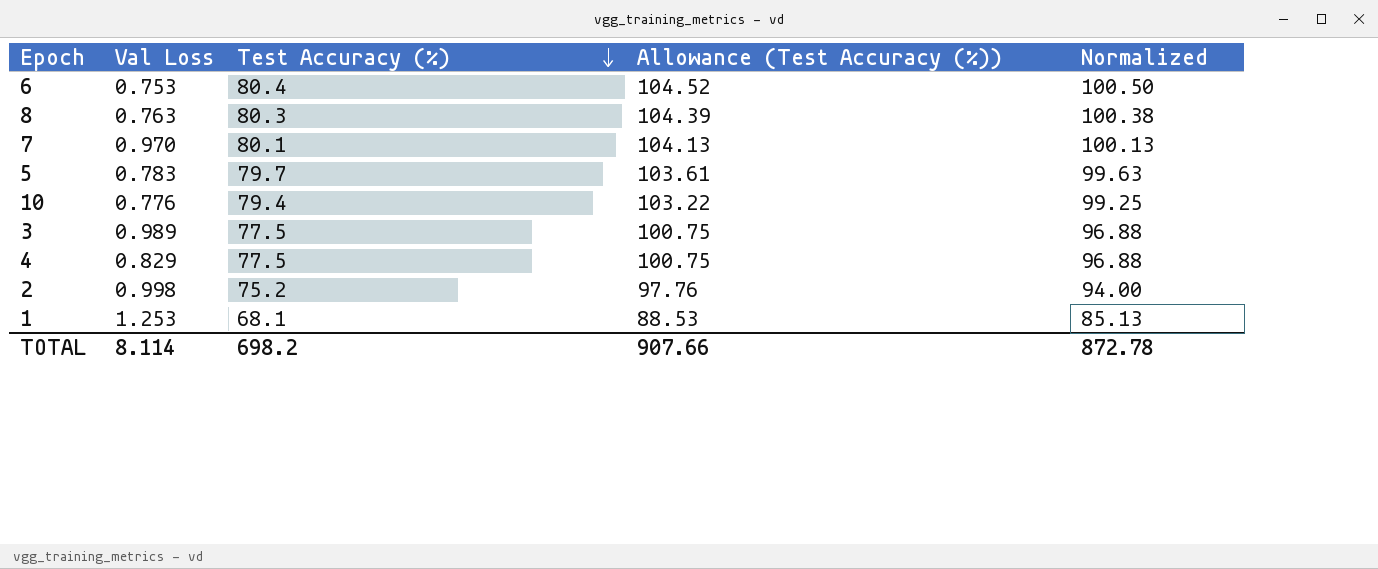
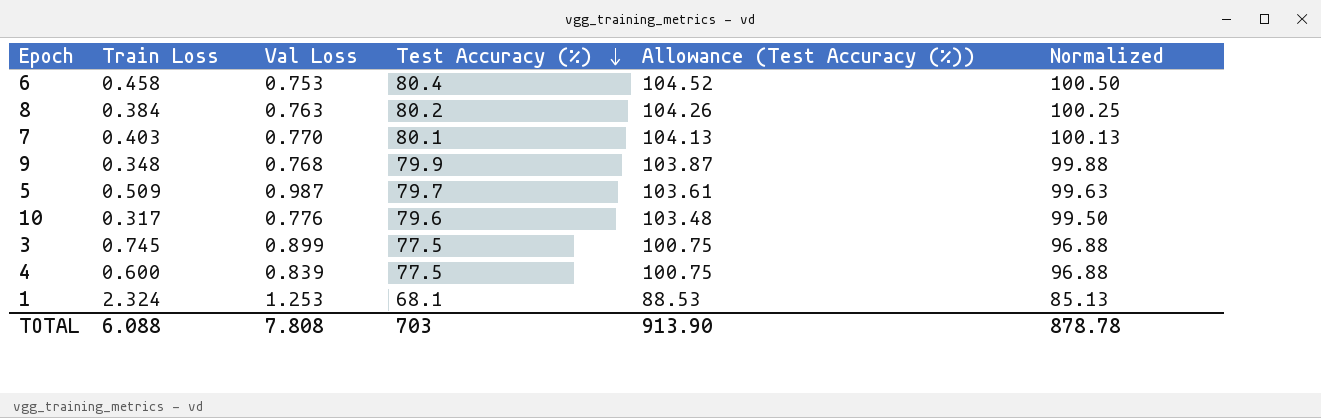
column Train Loss | position: none -> 2
row 2: 0.998 | 75.2 | 97.76 | 94.00 -> none
8 | Test Accuracy (%): 80.3 -> 80.2
8 | Allowance (Test Accuracy (%)): 104.39 -> 104.26
8 | Normalized: 100.38 -> 100.25
7 | Val Loss: 0.970 -> 0.770
row 9: none -> 0.348 | 0.768 | 79.9 | 103.87 | 99.88
5 | Val Loss: 0.783 -> 0.987
10 | Test Accuracy (%): 79.4 -> 79.6
10 | Allowance (Test Accuracy (%)): 103.22 -> 103.48
10 | Normalized: 99.25 -> 99.50
3 | Val Loss: 0.989 -> 0.899
4 | Val Loss: 0.829 -> 0.839
TOTAL | Val Loss: 8.114 -> 7.808
TOTAL | Test Accuracy (%): 698.2 -> 703
TOTAL | Allowance (Test Accuracy (%)): 907.66 -> 913.90
TOTAL | Normalized: 872.78 -> 878.78

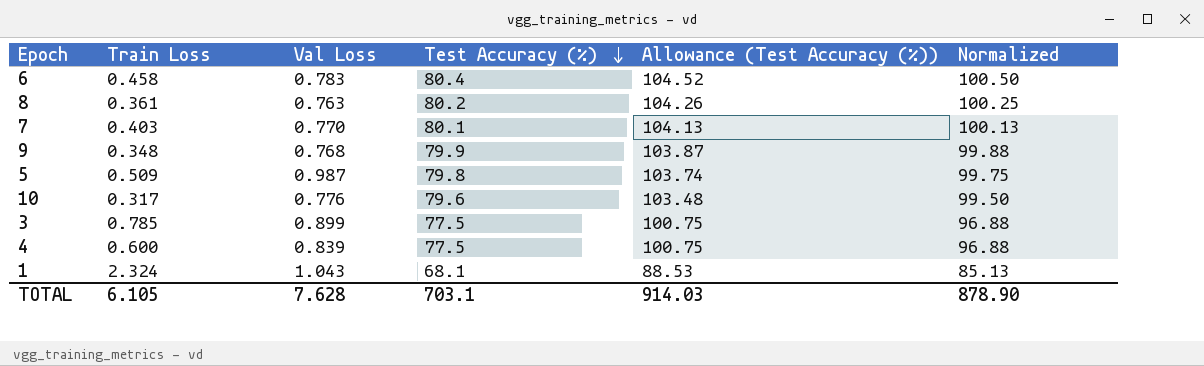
6 | Val Loss: 0.753 -> 0.783
8 | Train Loss: 0.384 -> 0.361
5 | Test Accuracy (%): 79.7 -> 79.8
5 | Allowance (Test Accuracy (%)): 103.61 -> 103.74
5 | Normalized: 99.63 -> 99.75
3 | Train Loss: 0.745 -> 0.785
1 | Val Loss: 1.253 -> 1.043
TOTAL | Train Loss: 6.088 -> 6.105
TOTAL | Val Loss: 7.808 -> 7.628
TOTAL | Test Accuracy (%): 703 -> 703.1
TOTAL | Allowance (Test Accuracy (%)): 913.90 -> 914.03
TOTAL | Normalized: 878.78 -> 878.90

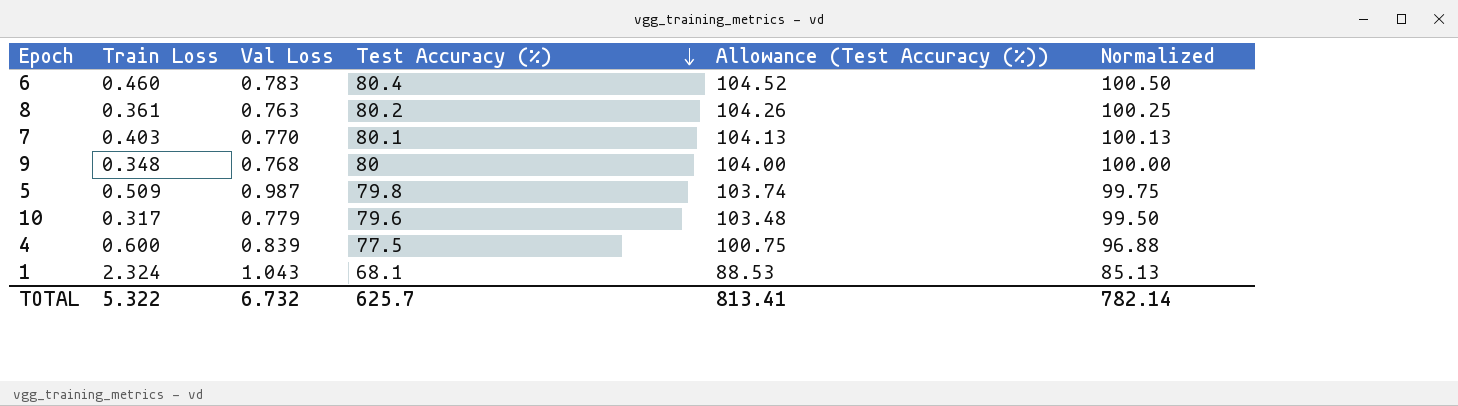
row 3: 0.785 | 0.899 | 77.5 | 100.75 | 96.88 -> none
6 | Train Loss: 0.458 -> 0.460
9 | Test Accuracy (%): 79.9 -> 80
9 | Allowance (Test Accuracy (%)): 103.87 -> 104.00
9 | Normalized: 99.88 -> 100.00
10 | Val Loss: 0.776 -> 0.779
TOTAL | Train Loss: 6.105 -> 5.322
TOTAL | Val Loss: 7.628 -> 6.732
TOTAL | Test Accuracy (%): 703.1 -> 625.7
TOTAL | Allowance (Test Accuracy (%)): 914.03 -> 813.41
TOTAL | Normalized: 878.90 -> 782.14

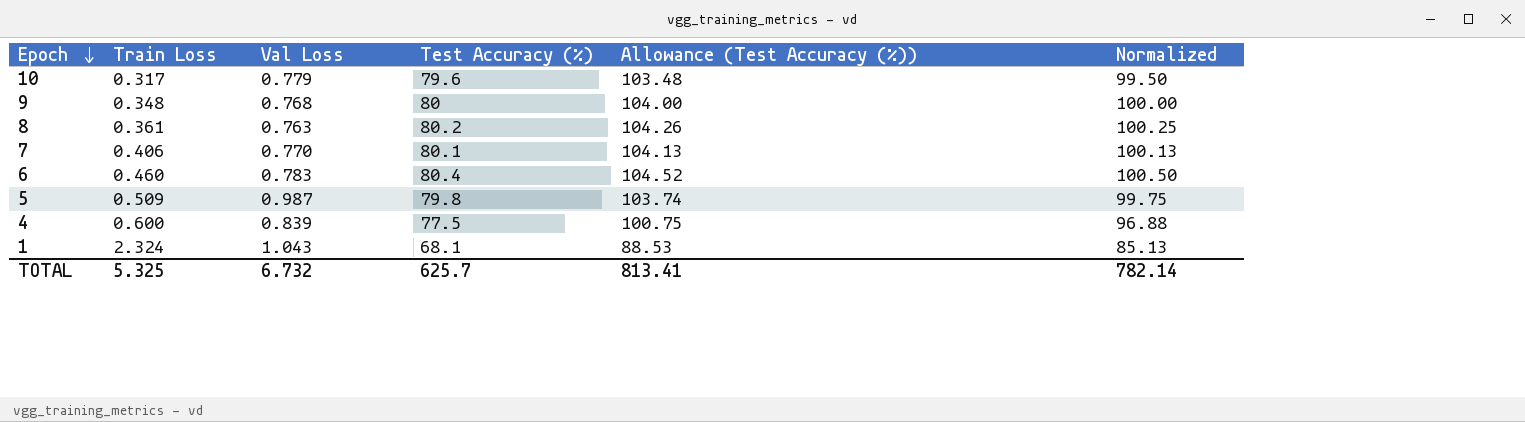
row order: Test Accuracy (%) descending -> Epoch descending
7 | Train Loss: 0.403 -> 0.406
TOTAL | Train Loss: 5.322 -> 5.325

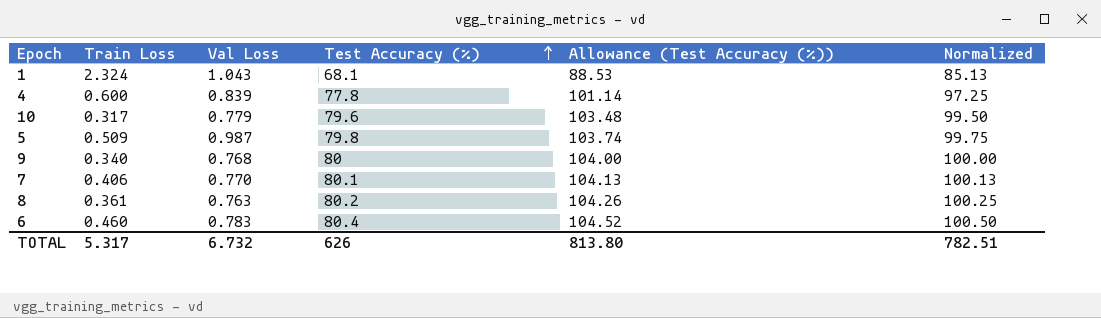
row order: Epoch descending -> Test Accuracy (%) ascending
4 | Test Accuracy (%): 77.5 -> 77.8
4 | Allowance (Test Accuracy (%)): 100.75 -> 101.14
4 | Normalized: 96.88 -> 97.25
9 | Train Loss: 0.348 -> 0.340
TOTAL | Train Loss: 5.325 -> 5.317
TOTAL | Test Accuracy (%): 625.7 -> 626
TOTAL | Allowance (Test Accuracy (%)): 813.41 -> 813.80
TOTAL | Normalized: 782.14 -> 782.51

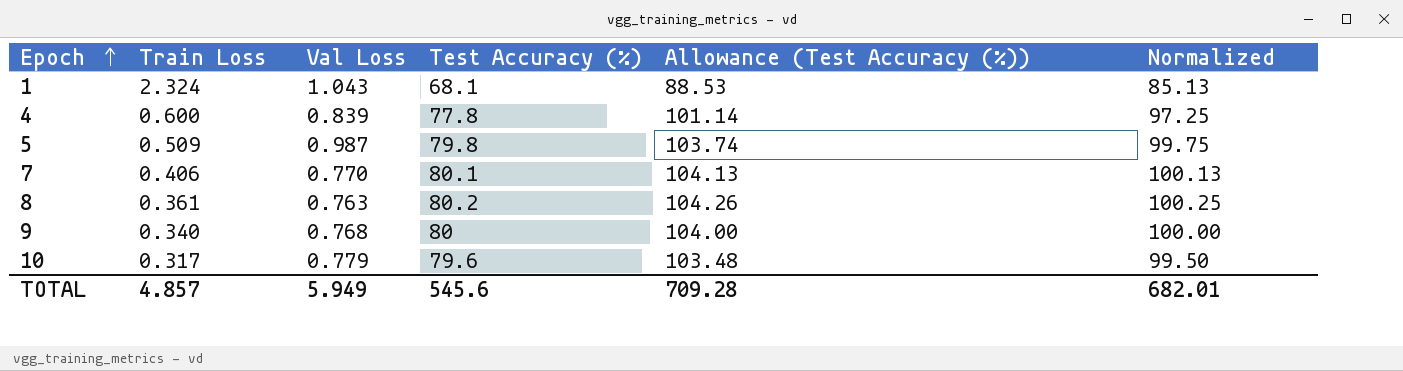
row order: Test Accuracy (%) ascending -> Epoch ascending
row 6: 0.460 | 0.783 | 80.4 | 104.52 | 100.50 -> none
TOTAL | Train Loss: 5.317 -> 4.857
TOTAL | Val Loss: 6.732 -> 5.949
TOTAL | Test Accuracy (%): 626 -> 545.6
TOTAL | Allowance (Test Accuracy (%)): 813.80 -> 709.28
TOTAL | Normalized: 782.51 -> 682.01

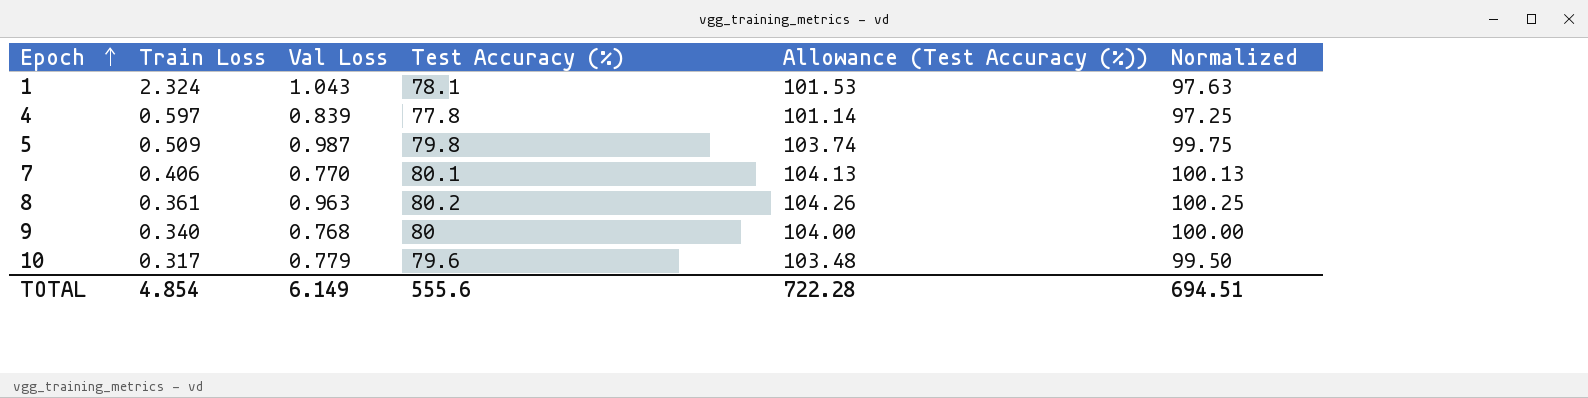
1 | Test Accuracy (%): 68.1 -> 78.1
1 | Allowance (Test Accuracy (%)): 88.53 -> 101.53
1 | Normalized: 85.13 -> 97.63
4 | Train Loss: 0.600 -> 0.597
8 | Val Loss: 0.763 -> 0.963
TOTAL | Train Loss: 4.857 -> 4.854
TOTAL | Val Loss: 5.949 -> 6.149
TOTAL | Test Accuracy (%): 545.6 -> 555.6
TOTAL | Allowance (Test Accuracy (%)): 709.28 -> 722.28
TOTAL | Normalized: 682.01 -> 694.51

